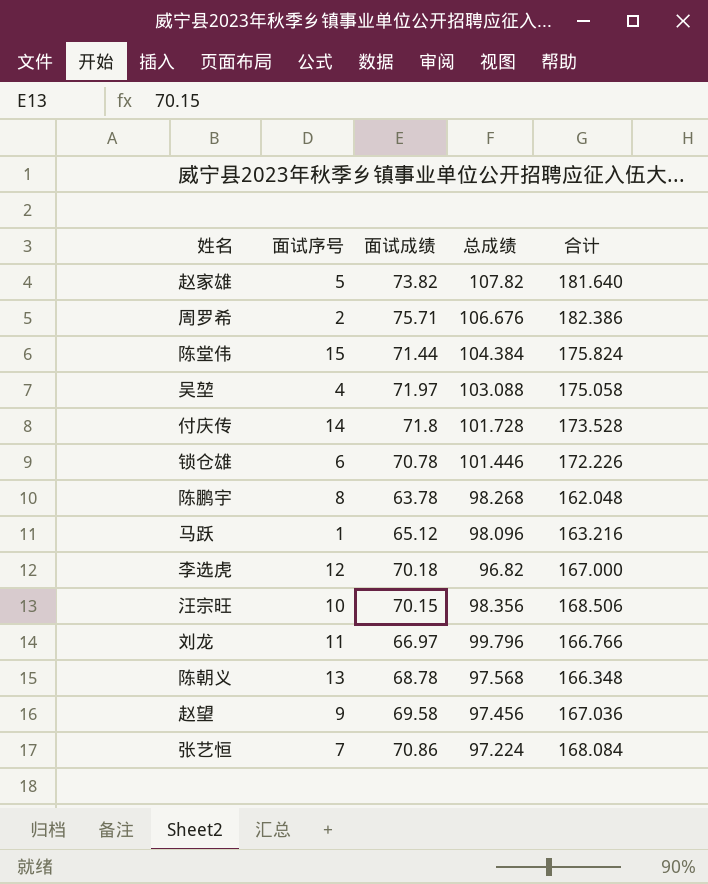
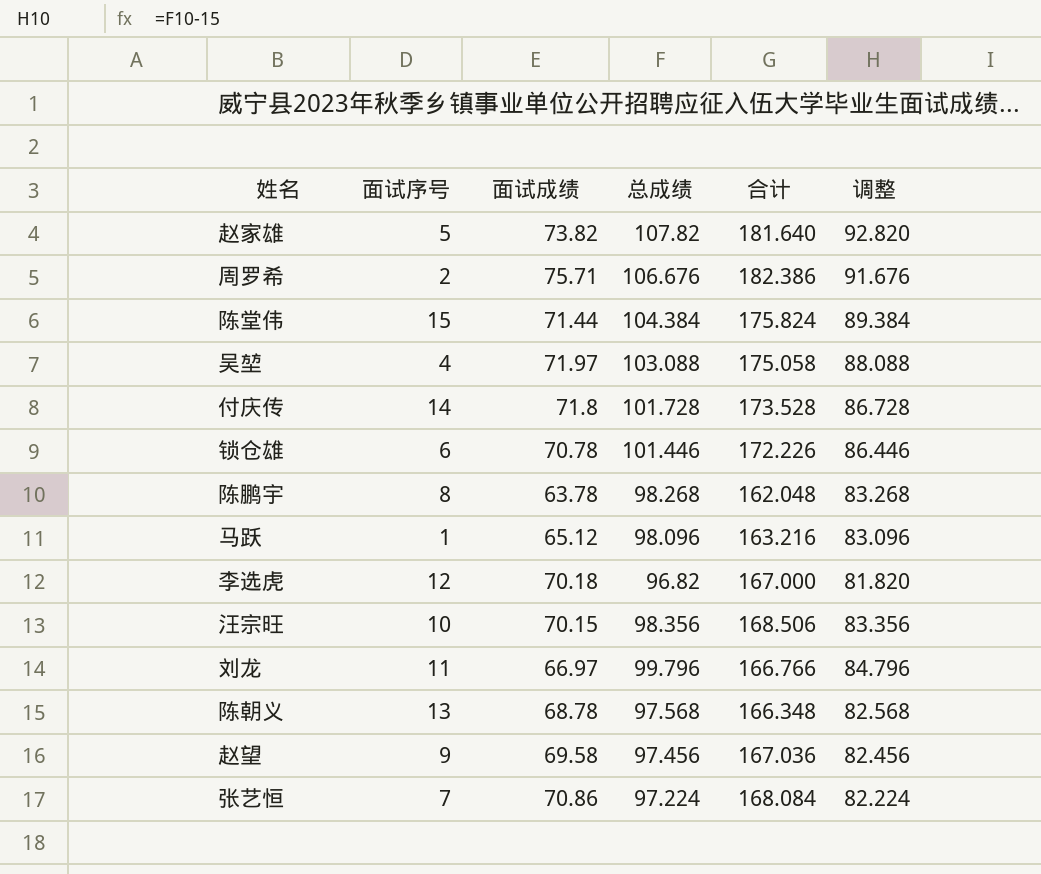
column 调整 | formula: none -> [总成绩] - 15

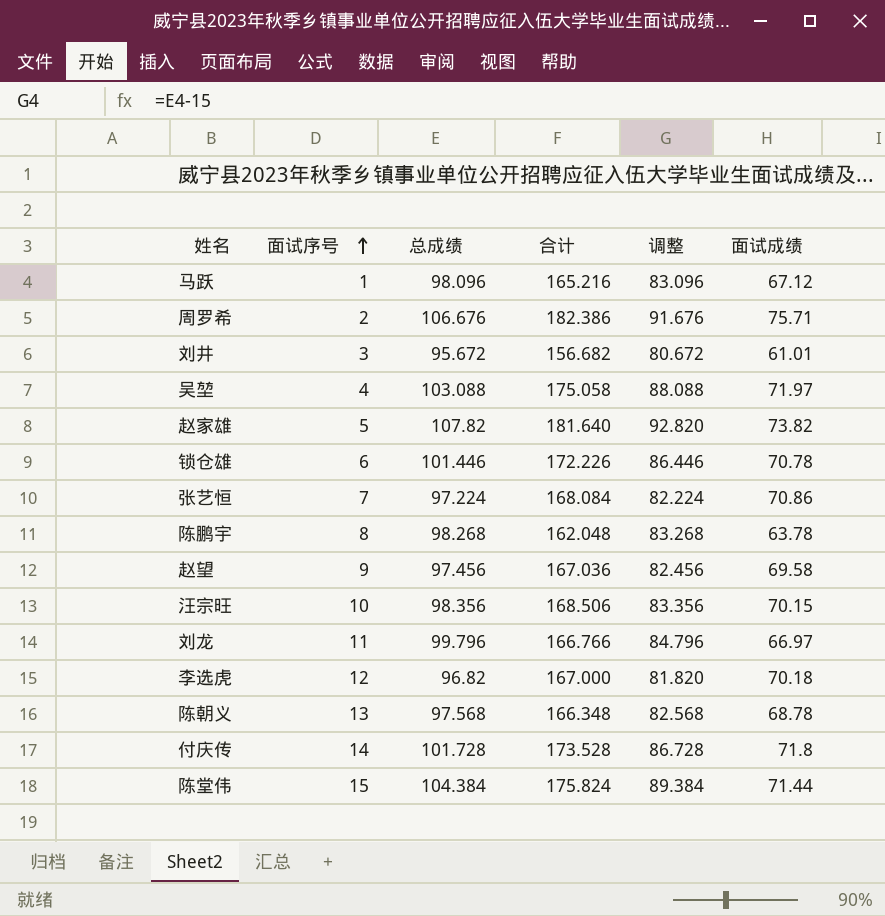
row order: none -> 面试序号 ascending
column 面试成绩 | position: 3 -> 6
马跃 | 合计: 163.216 -> 165.216
马跃 | 面试成绩: 65.12 -> 67.12
row 刘井: none -> 3 | 95.672 | 156.682 | 80.672 | 61.01

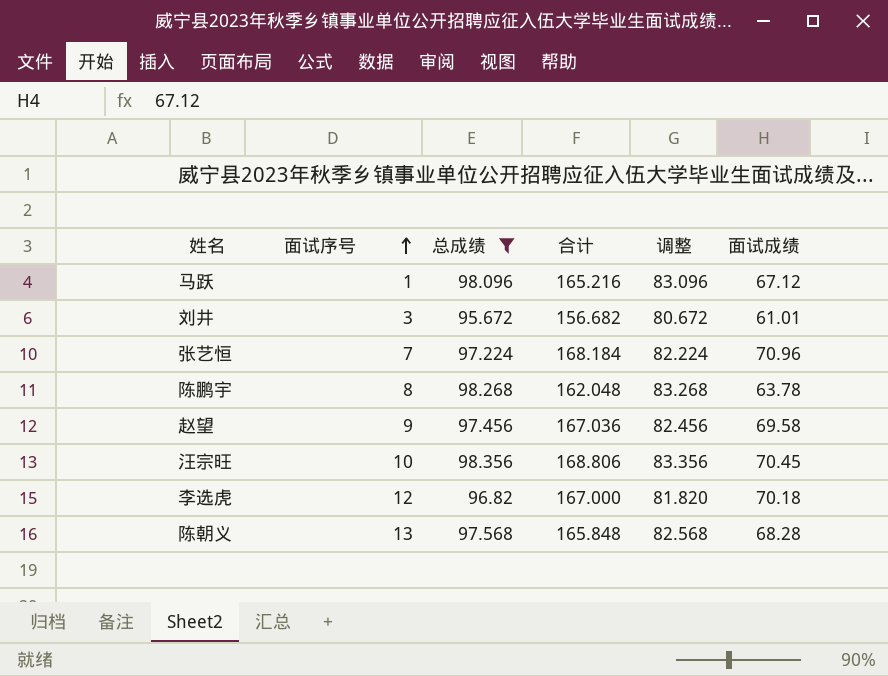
filter: none -> 总成绩 <= 98.356
张艺恒 | 合计: 168.084 -> 168.184
张艺恒 | 面试成绩: 70.86 -> 70.96
汪宗旺 | 合计: 168.506 -> 168.806
汪宗旺 | 面试成绩: 70.15 -> 70.45
陈朝义 | 合计: 166.348 -> 165.848
陈朝义 | 面试成绩: 68.78 -> 68.28

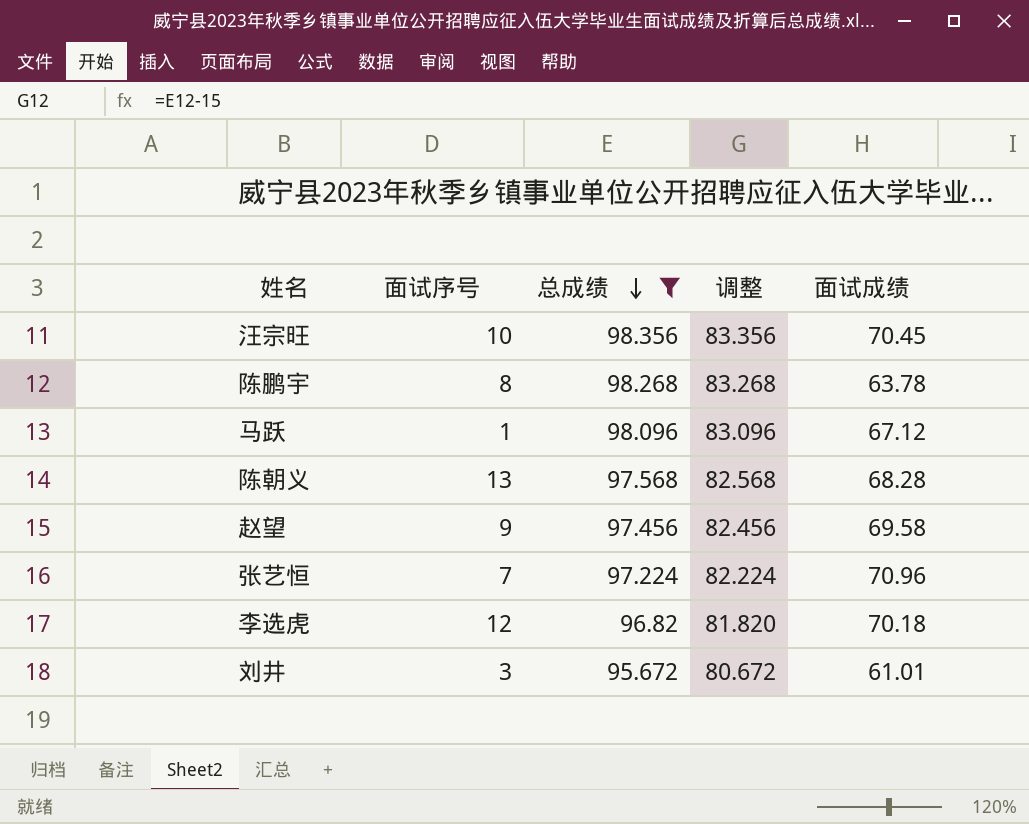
row order: 面试序号 ascending -> 总成绩 descending
column 合计 | formula: [总成绩] + [面试成绩] -> none

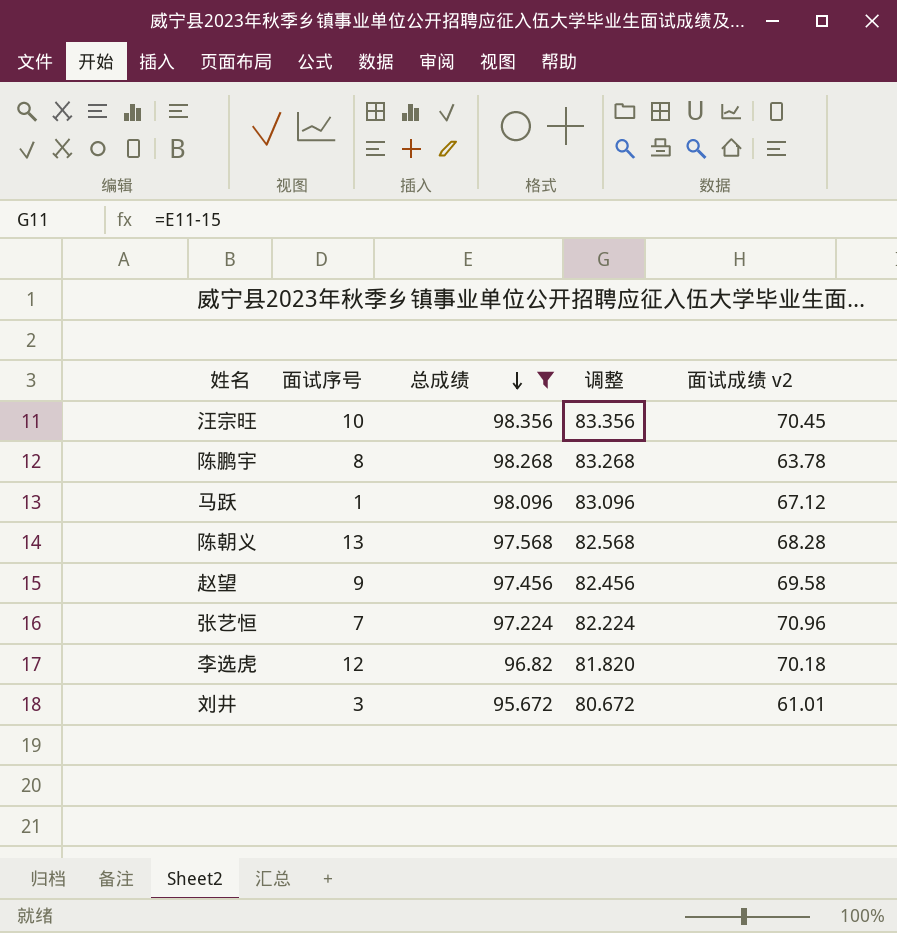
column name: 面试成绩 -> 面试成绩 v2

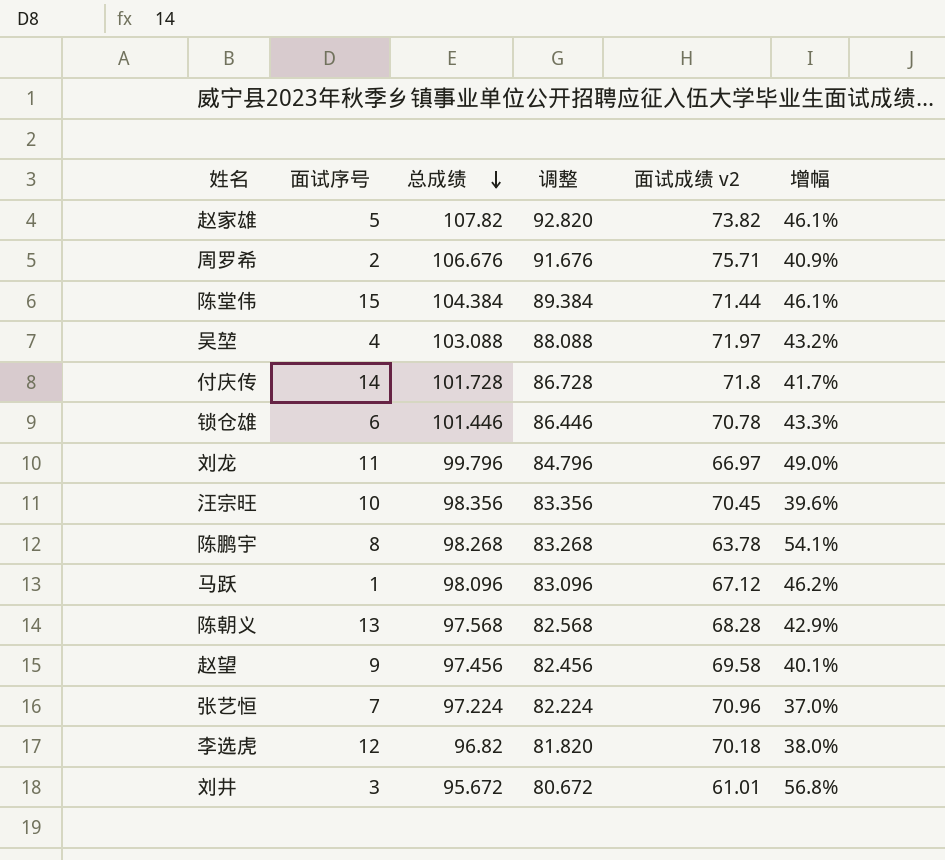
filter: 总成绩 <= 98.356 -> none
column 增幅 | formula: none -> ([总成绩] - [面试成绩 v2]) / [面试成绩 v2]

